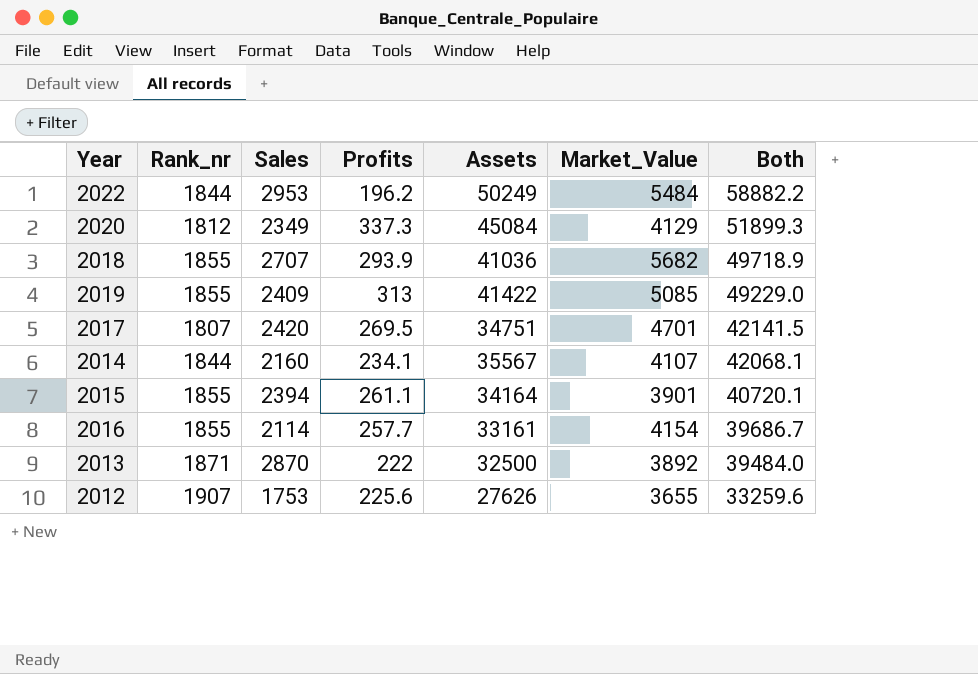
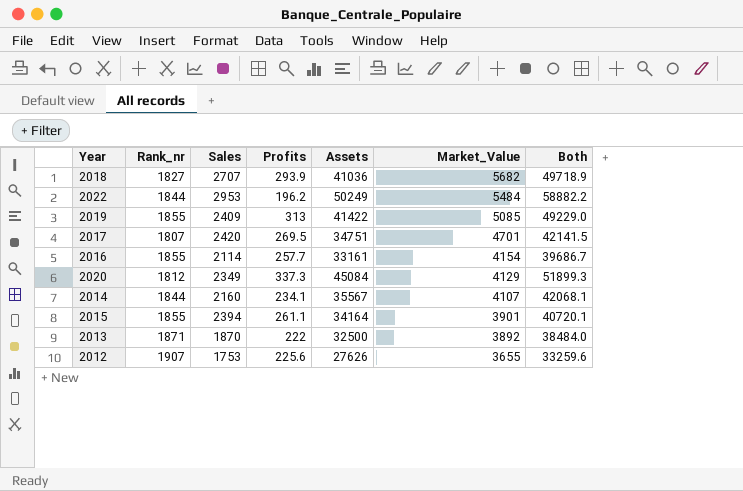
row order: Both descending -> Market_Value descending
2018 | Rank_nr: 1855 -> 1827
2013 | Sales: 2870 -> 1870
2013 | Both: 39484.0 -> 38484.0

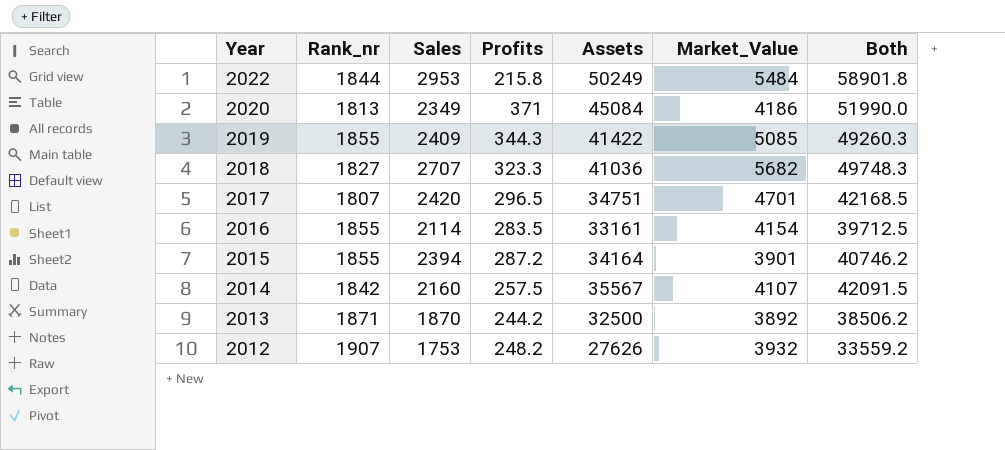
row order: Market_Value descending -> Year descending
2022 | Profits: 196.2 -> 215.8
2022 | Both: 58882.2 -> 58901.8
2020 | Rank_nr: 1812 -> 1813
2020 | Profits: 337.3 -> 371
2020 | Market_Value: 4129 -> 4186
2020 | Both: 51899.3 -> 51990.0
2019 | Profits: 313 -> 344.3
2019 | Both: 49229.0 -> 49260.3
2018 | Profits: 293.9 -> 323.3
2018 | Both: 49718.9 -> 49748.3
2017 | Profits: 269.5 -> 296.5
2017 | Both: 42141.5 -> 42168.5
2016 | Profits: 257.7 -> 283.5
2016 | Both: 39686.7 -> 39712.5
2015 | Profits: 261.1 -> 287.2
2015 | Both: 40720.1 -> 40746.2
2014 | Rank_nr: 1844 -> 1842
2014 | Profits: 234.1 -> 257.5
2014 | Both: 42068.1 -> 42091.5
2013 | Profits: 222 -> 244.2
2013 | Both: 38484.0 -> 38506.2
2012 | Profits: 225.6 -> 248.2
2012 | Market_Value: 3655 -> 3932
2012 | Both: 33259.6 -> 33559.2

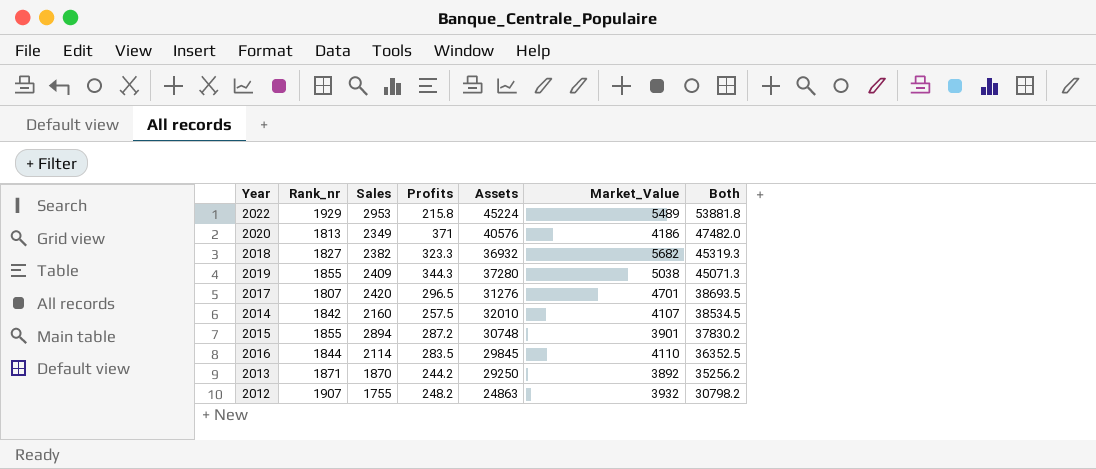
row order: Year descending -> Both descending
2022 | Rank_nr: 1844 -> 1929
2022 | Assets: 50249 -> 45224
2022 | Market_Value: 5484 -> 5489
2022 | Both: 58901.8 -> 53881.8
2020 | Assets: 45084 -> 40576
2020 | Both: 51990.0 -> 47482.0
2018 | Sales: 2707 -> 2382
2018 | Assets: 41036 -> 36932
2018 | Both: 49748.3 -> 45319.3
2019 | Assets: 41422 -> 37280
2019 | Market_Value: 5085 -> 5038
2019 | Both: 49260.3 -> 45071.3
2017 | Assets: 34751 -> 31276
2017 | Both: 42168.5 -> 38693.5
2014 | Assets: 35567 -> 32010
2014 | Both: 42091.5 -> 38534.5
2015 | Sales: 2394 -> 2894
2015 | Assets: 34164 -> 30748
2015 | Both: 40746.2 -> 37830.2
2016 | Rank_nr: 1855 -> 1844
2016 | Assets: 33161 -> 29845
2016 | Market_Value: 4154 -> 4110
2016 | Both: 39712.5 -> 36352.5
2013 | Assets: 32500 -> 29250
2013 | Both: 38506.2 -> 35256.2
2012 | Sales: 1753 -> 1755
2012 | Assets: 27626 -> 24863
2012 | Both: 33559.2 -> 30798.2

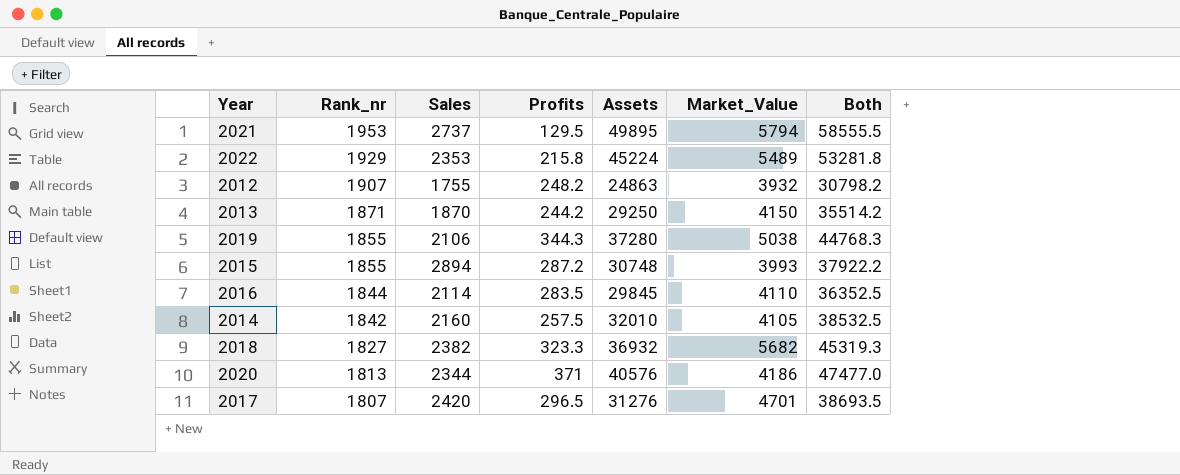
row order: Both descending -> Rank_nr descending
row 2021: none -> 1953 | 2737 | 129.5 | 49895 | 5794 | 58555.5
2022 | Sales: 2953 -> 2353
2022 | Both: 53881.8 -> 53281.8
2013 | Market_Value: 3892 -> 4150
2013 | Both: 35256.2 -> 35514.2
2019 | Sales: 2409 -> 2106
2019 | Both: 45071.3 -> 44768.3
2015 | Market_Value: 3901 -> 3993
2015 | Both: 37830.2 -> 37922.2
2014 | Market_Value: 4107 -> 4105
2014 | Both: 38534.5 -> 38532.5
2020 | Sales: 2349 -> 2344
2020 | Both: 47482.0 -> 47477.0

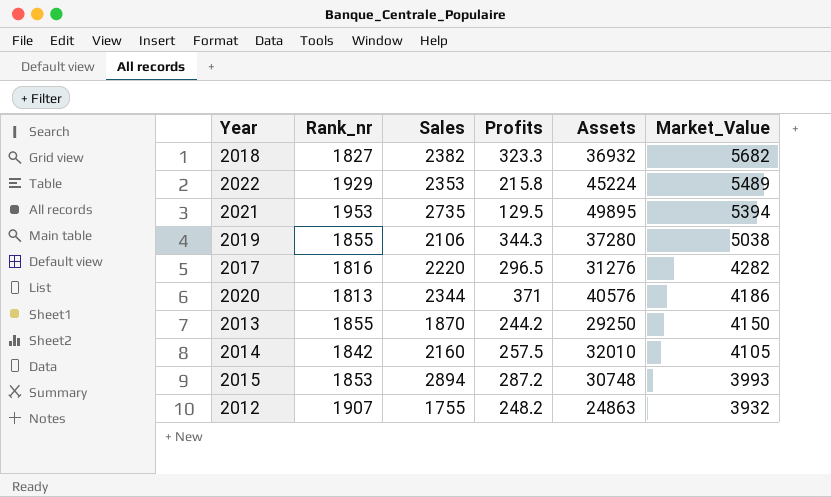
row order: Rank_nr descending -> Market_Value descending
column Both | formula: [Sales] + [Profits] + [Assets] + [Market_Value] -> none
row 2016: 1844 | 2114 | 283.5 | 29845 | 4110 | 36352.5 -> none
2021 | Sales: 2737 -> 2735
2021 | Market_Value: 5794 -> 5394
2017 | Rank_nr: 1807 -> 1816
2017 | Sales: 2420 -> 2220
2017 | Market_Value: 4701 -> 4282
2013 | Rank_nr: 1871 -> 1855
2015 | Rank_nr: 1855 -> 1853

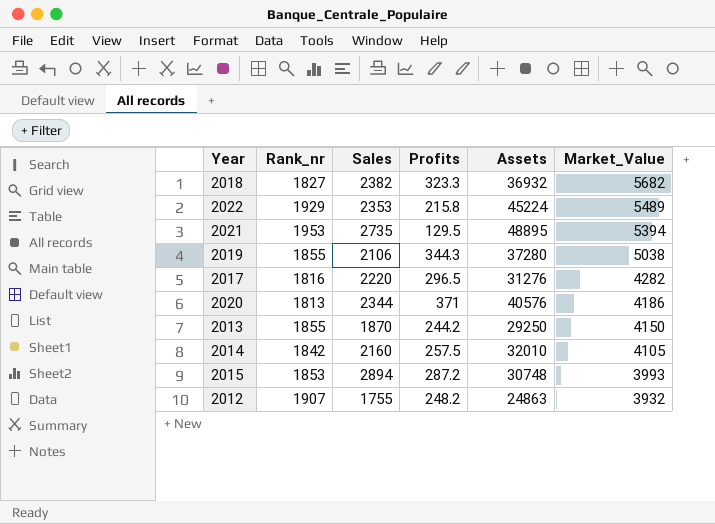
2021 | Assets: 49895 -> 48895

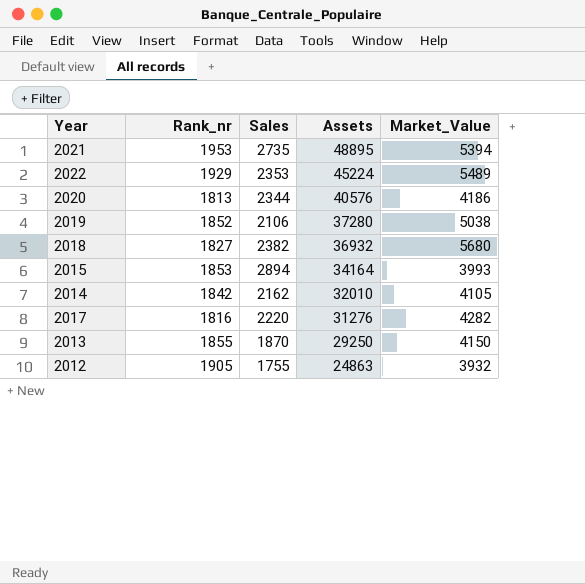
row order: Market_Value descending -> Assets descending
column Profits | position: 4 -> none
2019 | Rank_nr: 1855 -> 1852
2018 | Market_Value: 5682 -> 5680
2015 | Assets: 30748 -> 34164
2014 | Sales: 2160 -> 2162
2012 | Rank_nr: 1907 -> 1905

